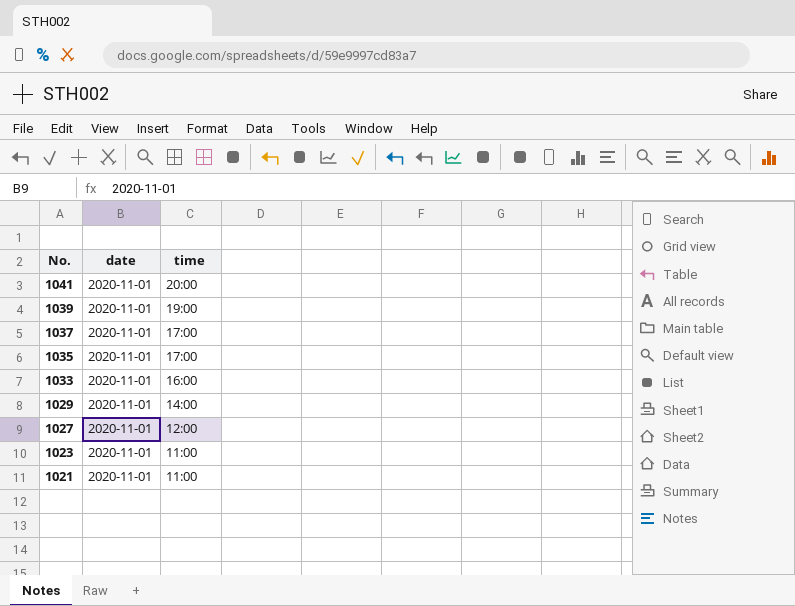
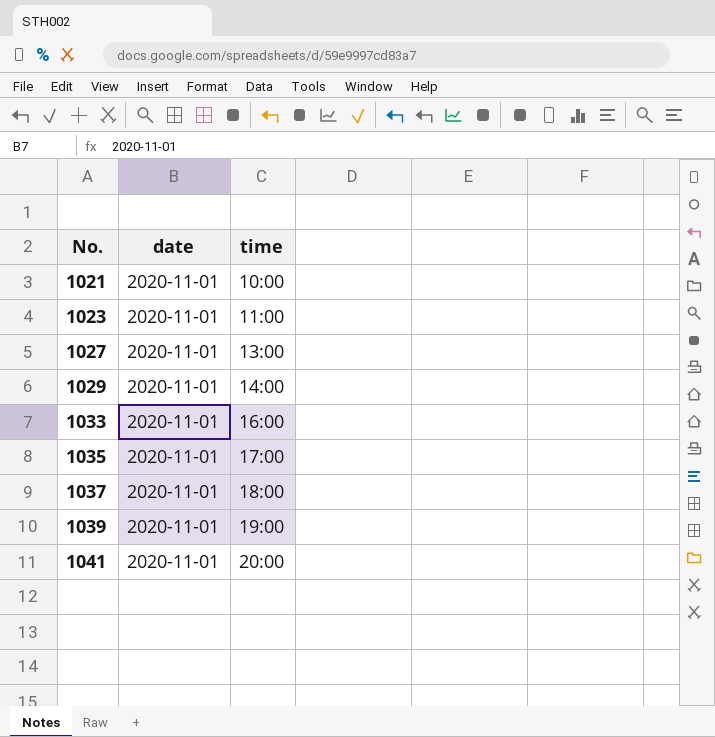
row order: No. descending -> No. ascending
1021 | time: 11:00 -> 10:00
1027 | time: 12:00 -> 13:00
1037 | time: 17:00 -> 18:00

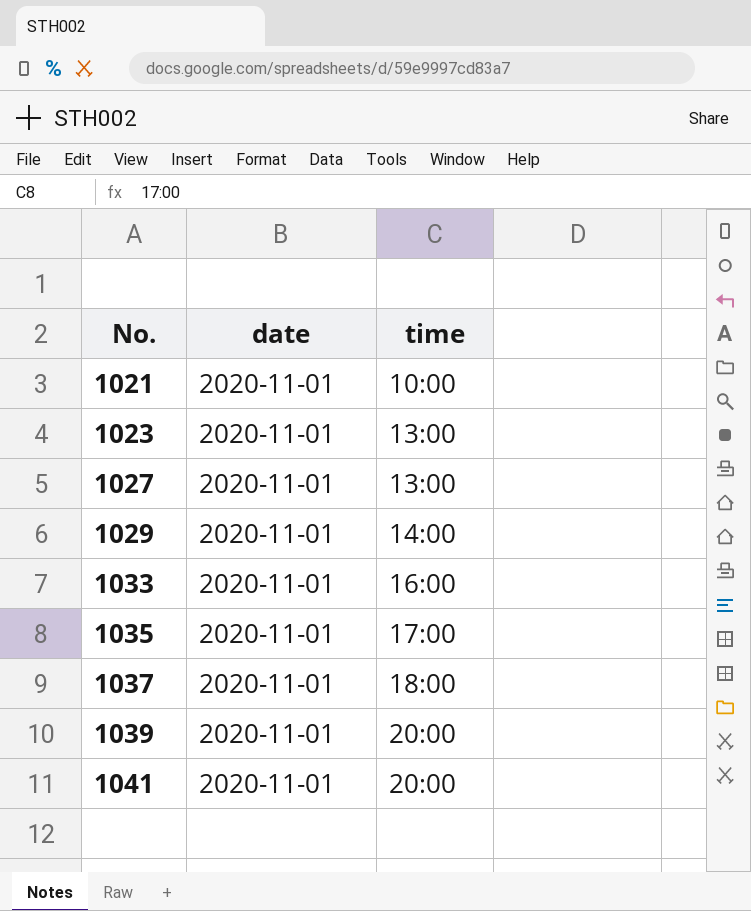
1023 | time: 11:00 -> 13:00
1039 | time: 19:00 -> 20:00

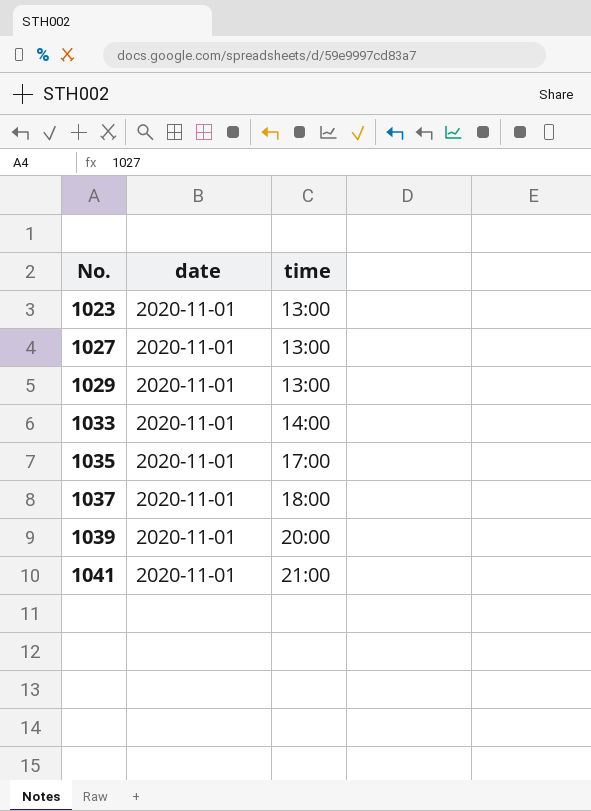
row 1021: 2020-11-01 | 10:00 -> none
1029 | time: 14:00 -> 13:00
1033 | time: 16:00 -> 14:00
1041 | time: 20:00 -> 21:00

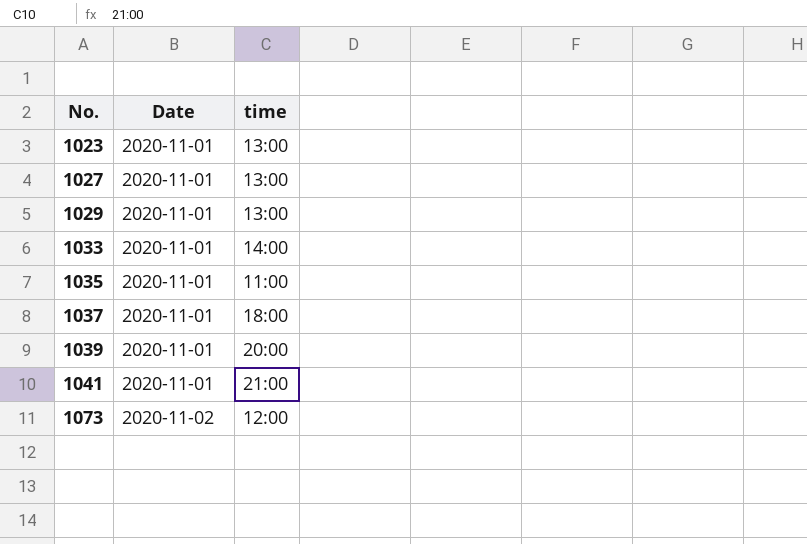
column name: date -> Date
1035 | time: 17:00 -> 11:00
row 1073: none -> 2020-11-02 | 12:00

